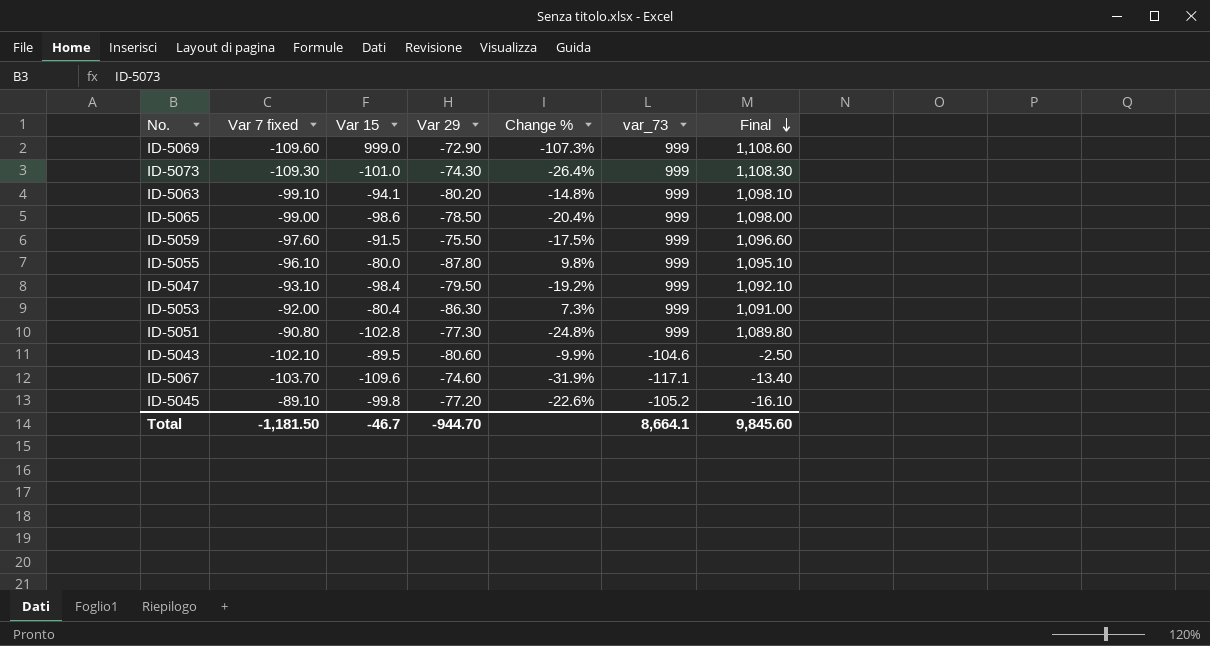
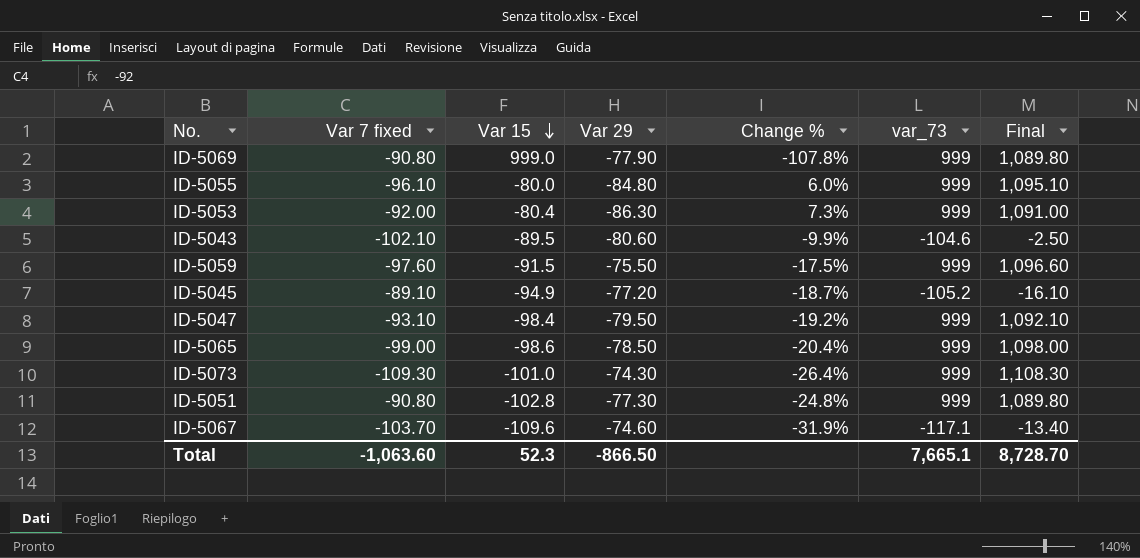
row order: Final descending -> Var 15 descending
row ID-5063: -99.10 | -94.1 | -80.20 | -14.8% | 999 | 1,098.10 -> none
ID-5069 | Var 7 fixed: -109.60 -> -90.80
ID-5069 | Var 29: -72.90 -> -77.90
ID-5069 | Change %: -107.3% -> -107.8%
ID-5069 | Final: 1,108.60 -> 1,089.80
ID-5055 | Var 29: -87.80 -> -84.80
ID-5055 | Change %: 9.8% -> 6.0%
ID-5045 | Var 15: -99.8 -> -94.9
ID-5045 | Change %: -22.6% -> -18.7%
Total | Var 7 fixed: -1,181.50 -> -1,063.60
Total | Var 15: -46.7 -> 52.3
Total | Var 29: -944.70 -> -866.50
Total | var_73: 8,664.1 -> 7,665.1
Total | Final: 9,845.60 -> 8,728.70

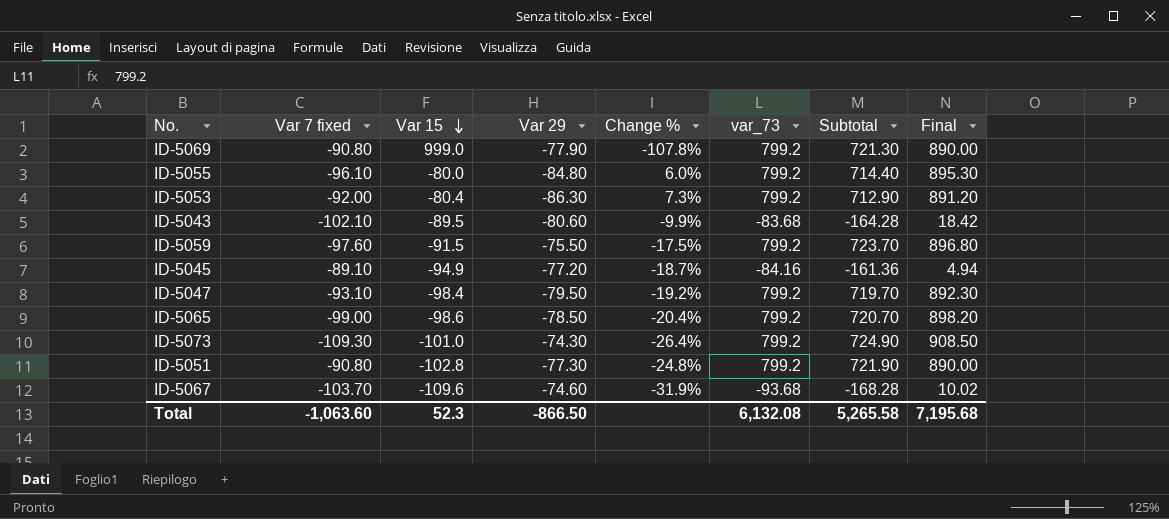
column Subtotal | formula: none -> [Var 29] + [var_73]
ID-5069 | var_73: 999 -> 799.2
ID-5069 | Final: 1,089.80 -> 890.00
ID-5055 | var_73: 999 -> 799.2
ID-5055 | Final: 1,095.10 -> 895.30
ID-5053 | var_73: 999 -> 799.2
ID-5053 | Final: 1,091.00 -> 891.20
ID-5043 | var_73: -104.6 -> -83.68
ID-5043 | Final: -2.50 -> 18.42
ID-5059 | var_73: 999 -> 799.2
ID-5059 | Final: 1,096.60 -> 896.80
ID-5045 | var_73: -105.2 -> -84.16
ID-5045 | Final: -16.10 -> 4.94
ID-5047 | var_73: 999 -> 799.2
ID-5047 | Final: 1,092.10 -> 892.30
ID-5065 | var_73: 999 -> 799.2
ID-5065 | Final: 1,098.00 -> 898.20
ID-5073 | var_73: 999 -> 799.2
ID-5073 | Final: 1,108.30 -> 908.50
ID-5051 | var_73: 999 -> 799.2
ID-5051 | Final: 1,089.80 -> 890.00
ID-5067 | var_73: -117.1 -> -93.68
ID-5067 | Final: -13.40 -> 10.02
Total | var_73: 7,665.1 -> 6,132.08
Total | Final: 8,728.70 -> 7,195.68

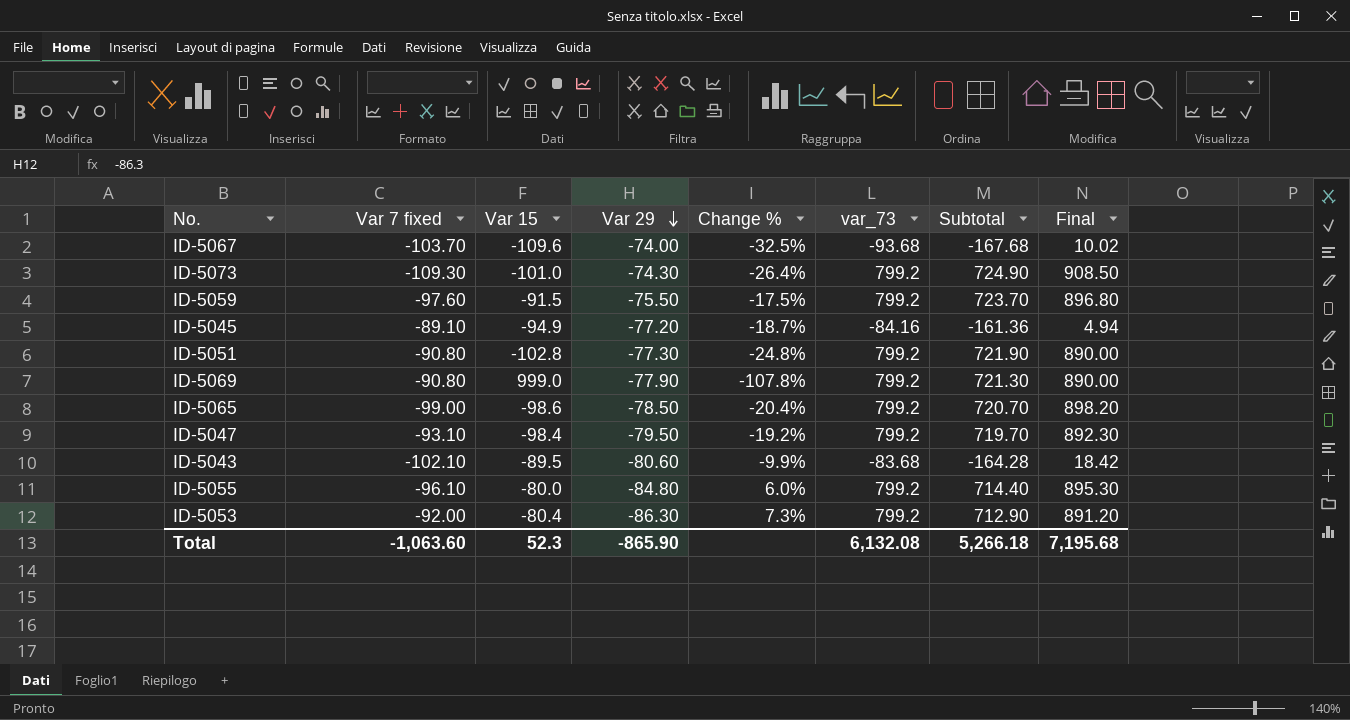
row order: Var 15 descending -> Var 29 descending
ID-5067 | Var 29: -74.60 -> -74.00
ID-5067 | Change %: -31.9% -> -32.5%
ID-5067 | Subtotal: -168.28 -> -167.68
Total | Var 29: -866.50 -> -865.90
Total | Subtotal: 5,265.58 -> 5,266.18

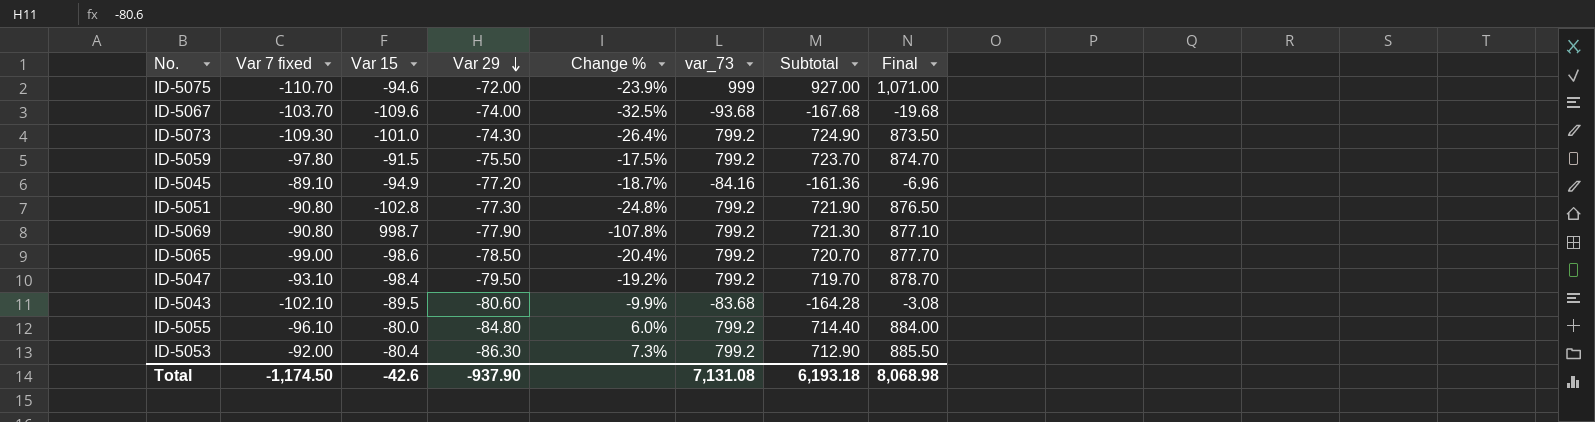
column Final | formula: [var_73] - [Var 7 fixed] -> [var_73] - [Var 29]
row ID-5075: none -> -110.70 | -94.6 | -72.00 | -23.9% | 999 | 927.00 | 1,071.00
ID-5059 | Var 7 fixed: -97.60 -> -97.80
ID-5069 | Var 15: 999.0 -> 998.7
Total | Var 7 fixed: -1,063.60 -> -1,174.50
Total | Var 15: 52.3 -> -42.6
Total | Var 29: -865.90 -> -937.90
Total | var_73: 6,132.08 -> 7,131.08
Total | Subtotal: 5,266.18 -> 6,193.18
Total | Final: 7,195.68 -> 8,068.98

